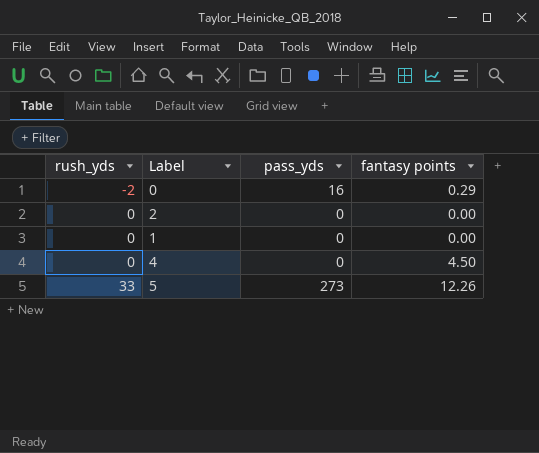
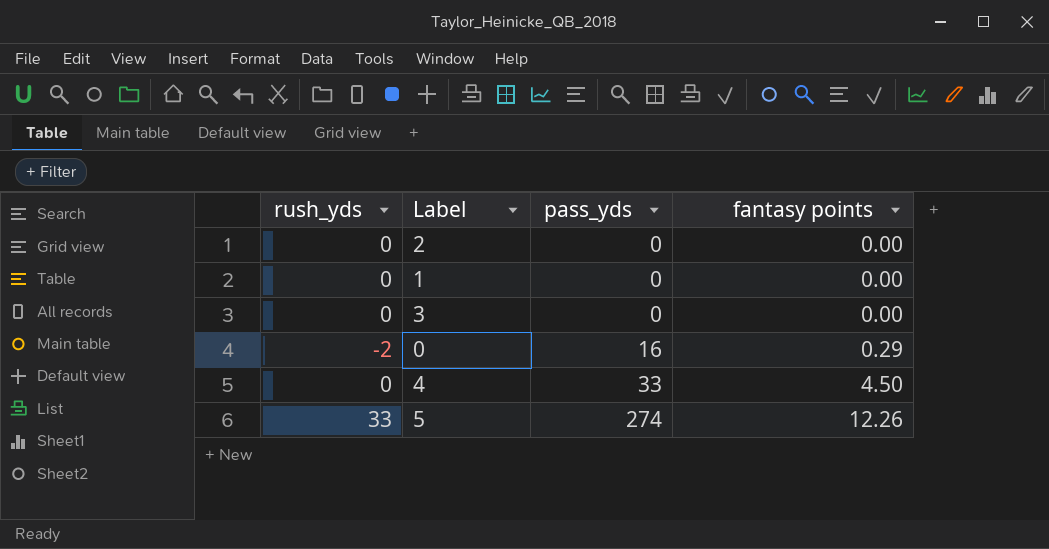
row order: rush_yds ascending -> pass_yds ascending
row 3: none -> 0 | 0 | 0.00
4 | pass_yds: 0 -> 33
5 | pass_yds: 273 -> 274

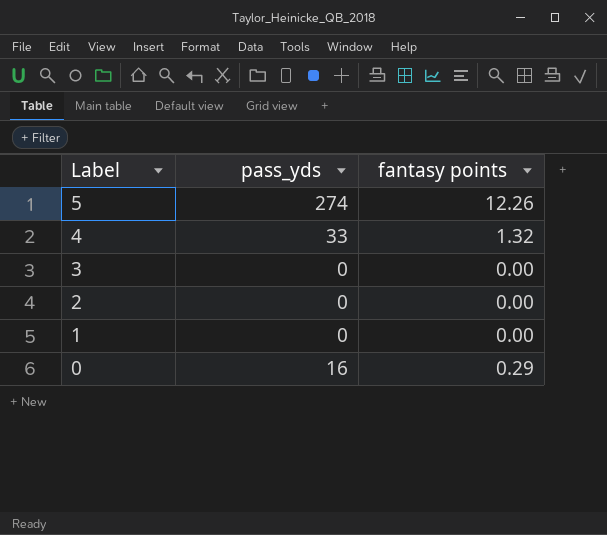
row order: pass_yds ascending -> Label descending
column rush_yds | position: 1 -> none
4 | fantasy points: 4.50 -> 1.32

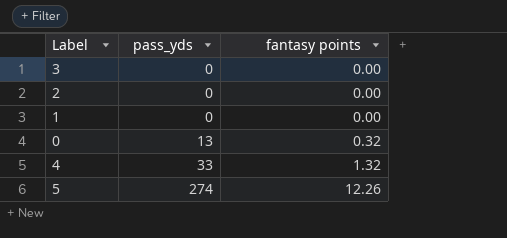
row order: Label descending -> pass_yds ascending
0 | pass_yds: 16 -> 13
0 | fantasy points: 0.29 -> 0.32

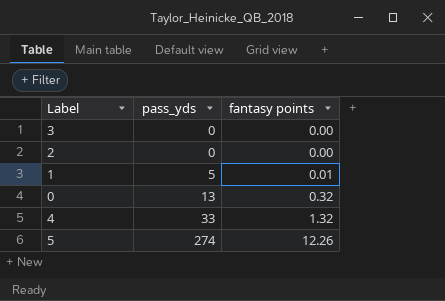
1 | pass_yds: 0 -> 5
1 | fantasy points: 0.00 -> 0.01

